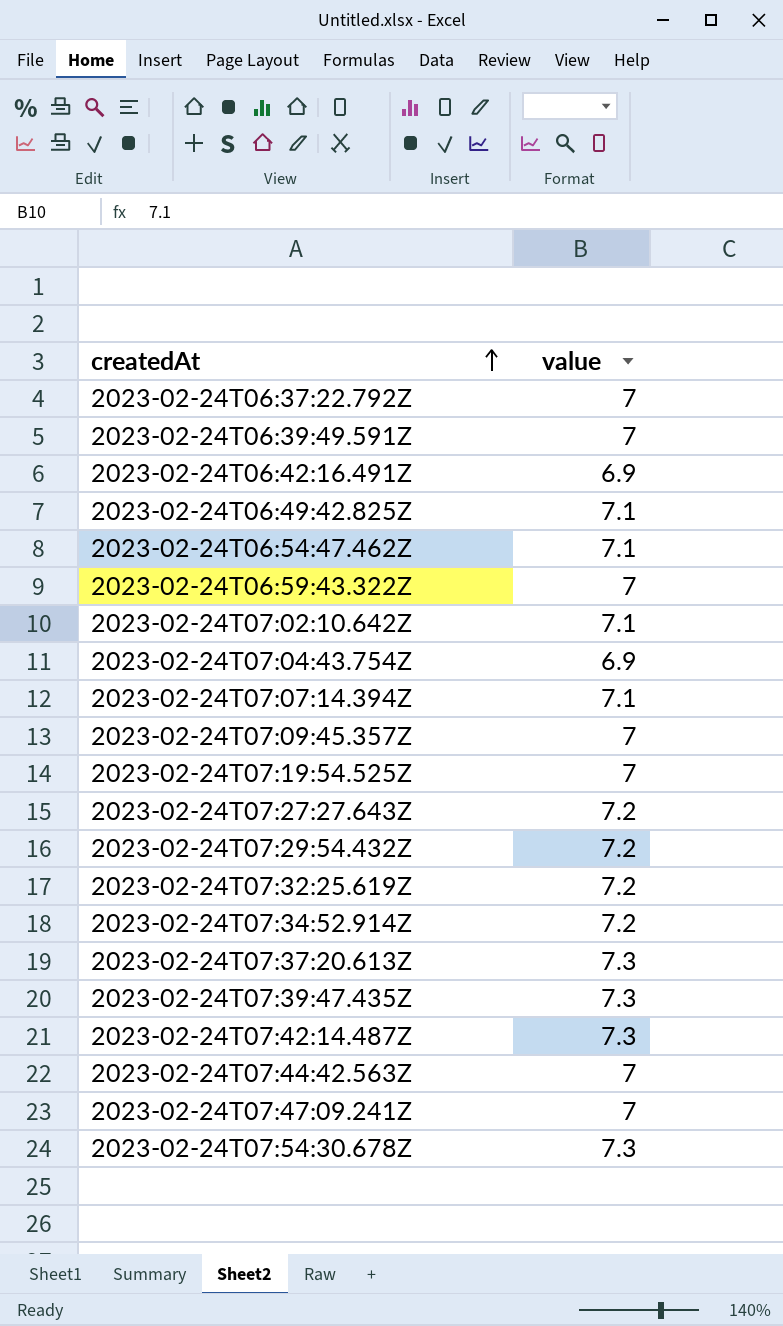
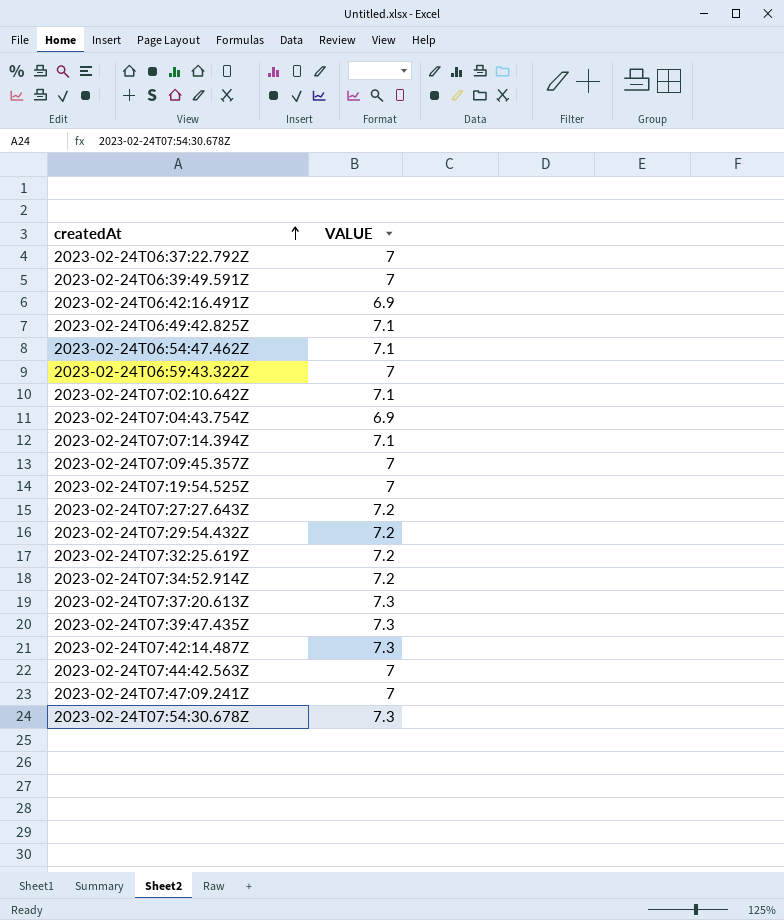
column name: value -> VALUE

